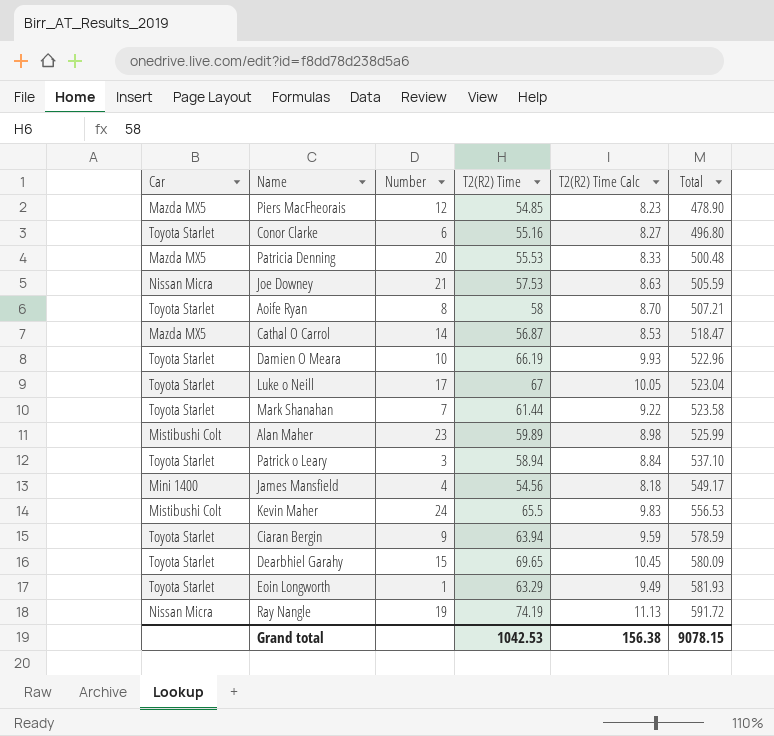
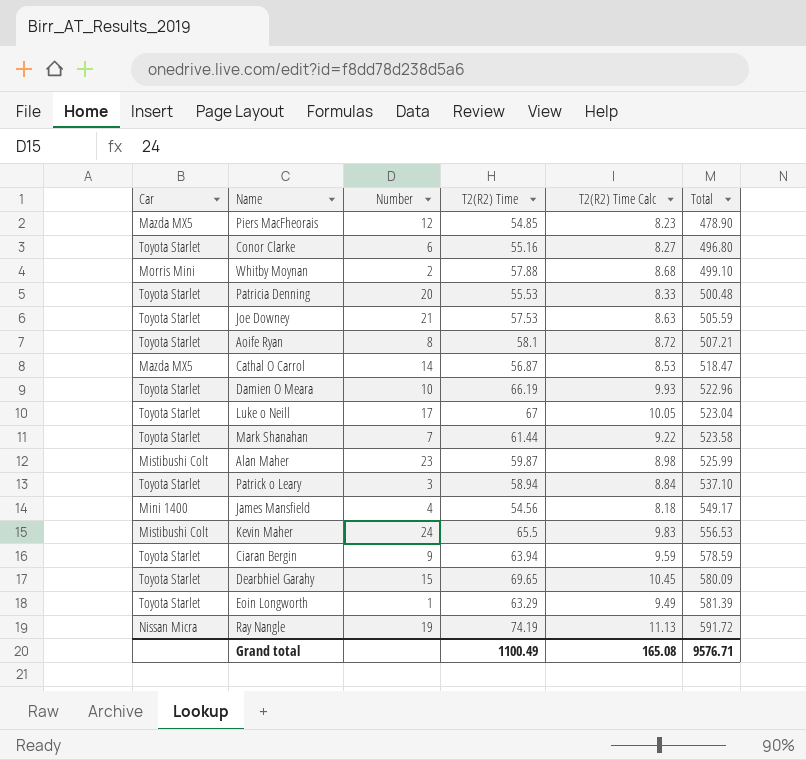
row Whitby Moynan: none -> Morris Mini | 2 | 57.88 | 8.68 | 499.10
Patricia Denning | Car: Mazda MX5 -> Toyota Starlet
Joe Downey | Car: Nissan Micra -> Toyota Starlet
Aoife Ryan | T2(R2) Time: 58 -> 58.1
Aoife Ryan | T2(R2) Time Calc: 8.70 -> 8.72
Alan Maher | T2(R2) Time: 59.89 -> 59.87
Eoin Longworth | Total: 581.93 -> 581.39
Grand total | T2(R2) Time: 1042.53 -> 1100.49
Grand total | T2(R2) Time Calc: 156.38 -> 165.08
Grand total | Total: 9078.15 -> 9576.71

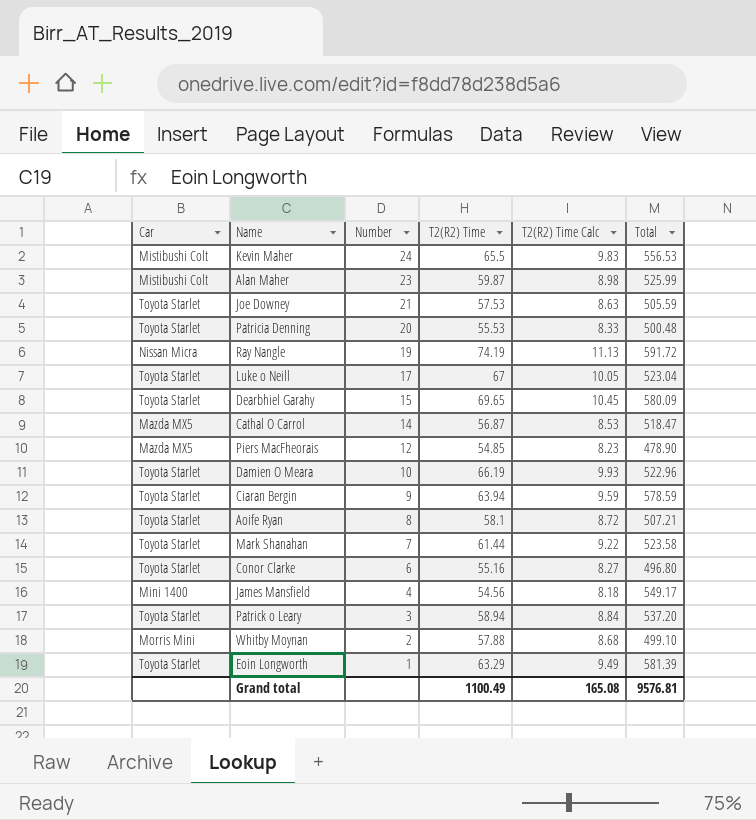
row order: Total ascending -> Number descending
Patrick o Leary | Total: 537.10 -> 537.20
Grand total | Total: 9576.71 -> 9576.81

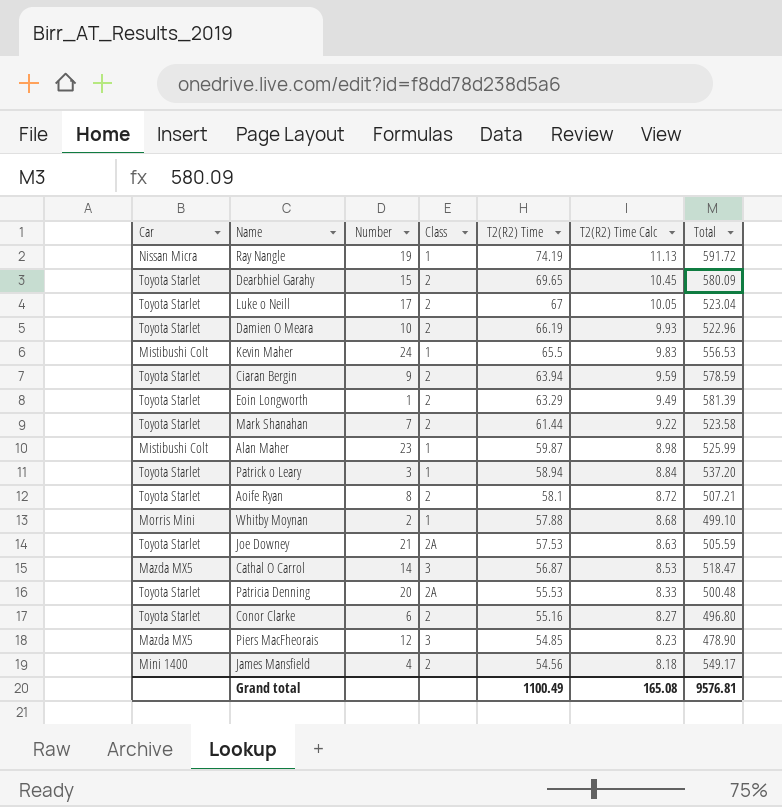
row order: Number descending -> T2(R2) Time descending
column Class | position: none -> 4

